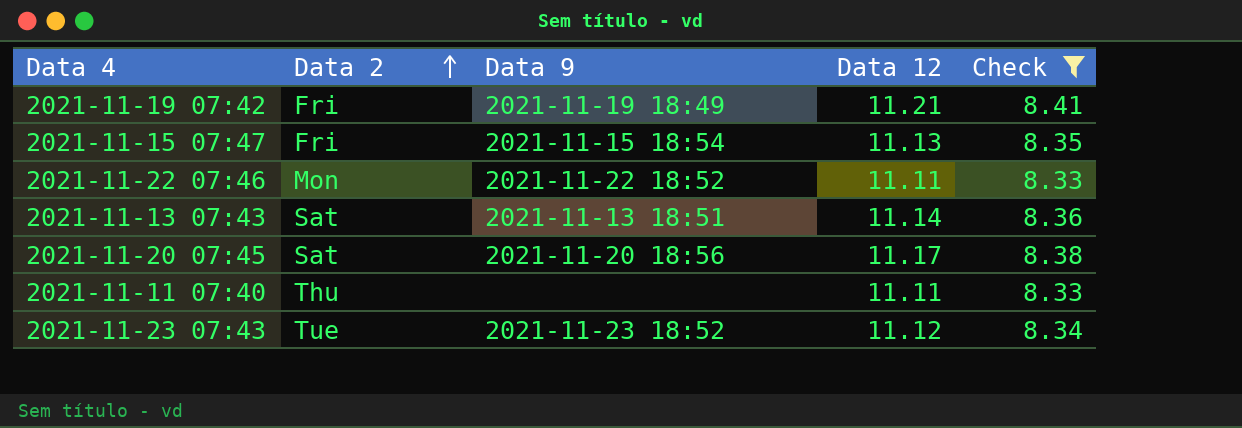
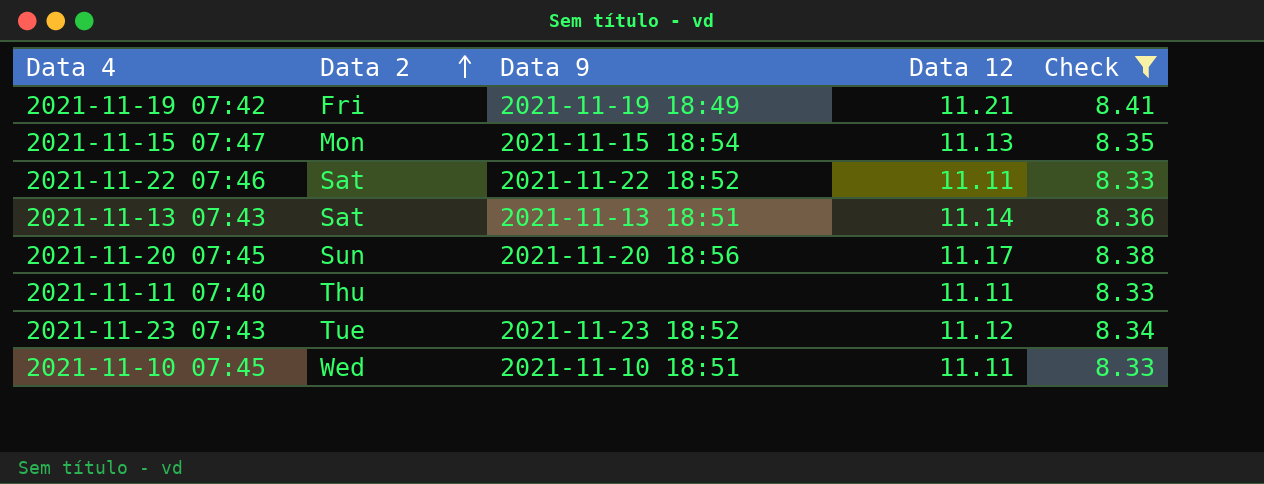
2021-11-15 07:47 | Data 2: Fri -> Mon
2021-11-22 07:46 | Data 2: Mon -> Sat
2021-11-20 07:45 | Data 2: Sat -> Sun
row 2021-11-10 07:45: none -> Wed | 2021-11-10 18:51 | 11.11 | 8.33

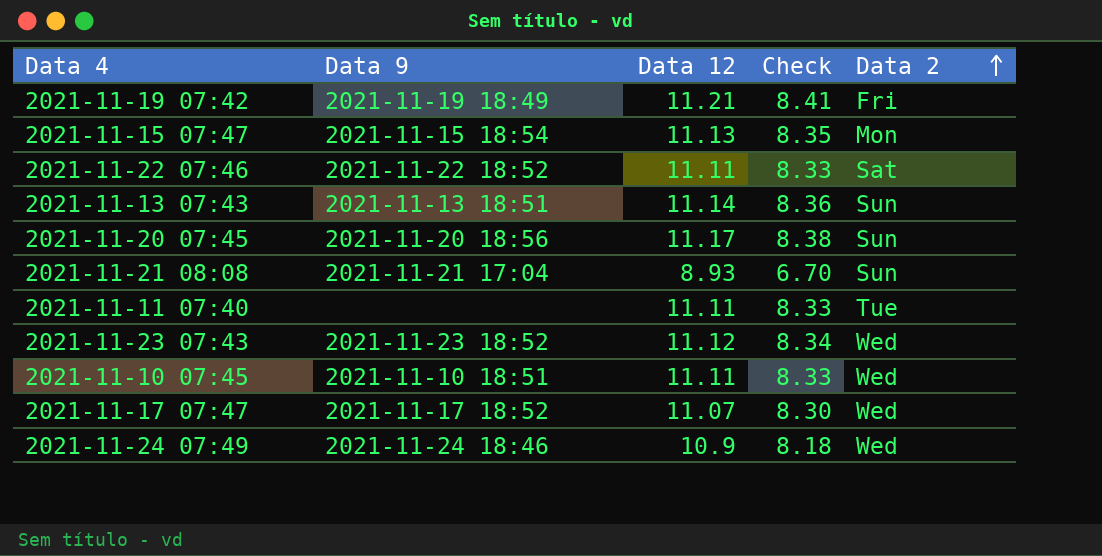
filter: Check >= 8.33 -> none
column Data 2 | position: 2 -> 5
2021-11-13 07:43 | Data 2: Sat -> Sun
2021-11-11 07:40 | Data 2: Thu -> Tue
2021-11-23 07:43 | Data 2: Tue -> Wed

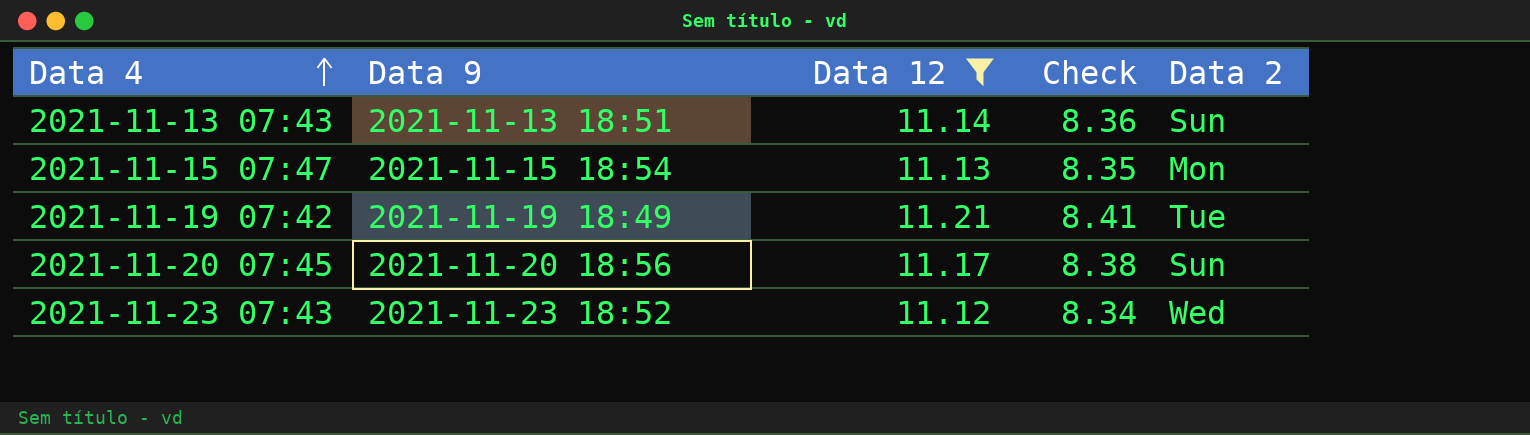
filter: none -> Data 12 >= 11.12
row order: Data 2 ascending -> Data 4 ascending
2021-11-19 07:42 | Data 2: Fri -> Tue

